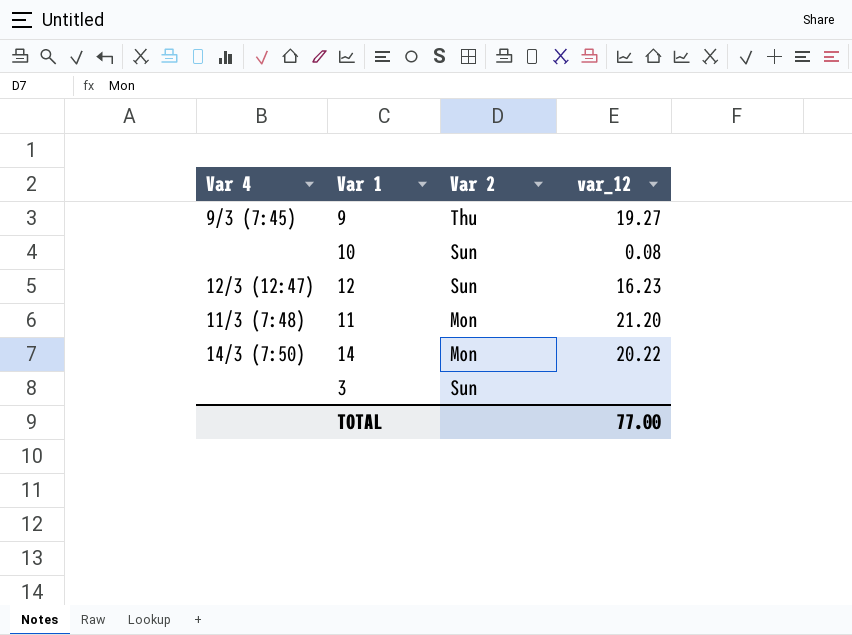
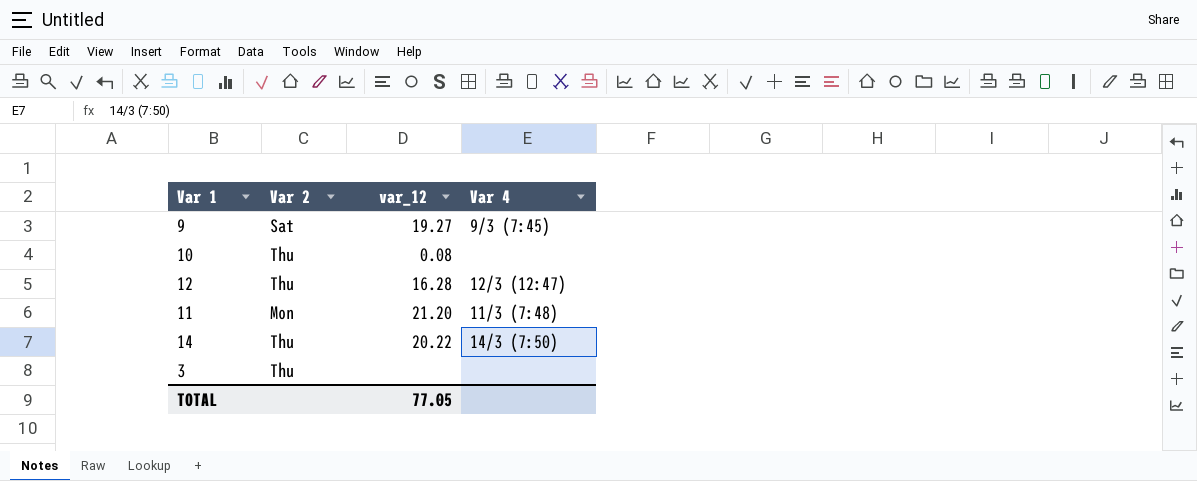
column Var 4 | position: 1 -> 4
9 | Var 2: Thu -> Sat
10 | Var 2: Sun -> Thu
12 | Var 2: Sun -> Thu
12 | var_12: 16.23 -> 16.28
14 | Var 2: Mon -> Thu
3 | Var 2: Sun -> Thu
TOTAL | var_12: 77.00 -> 77.05

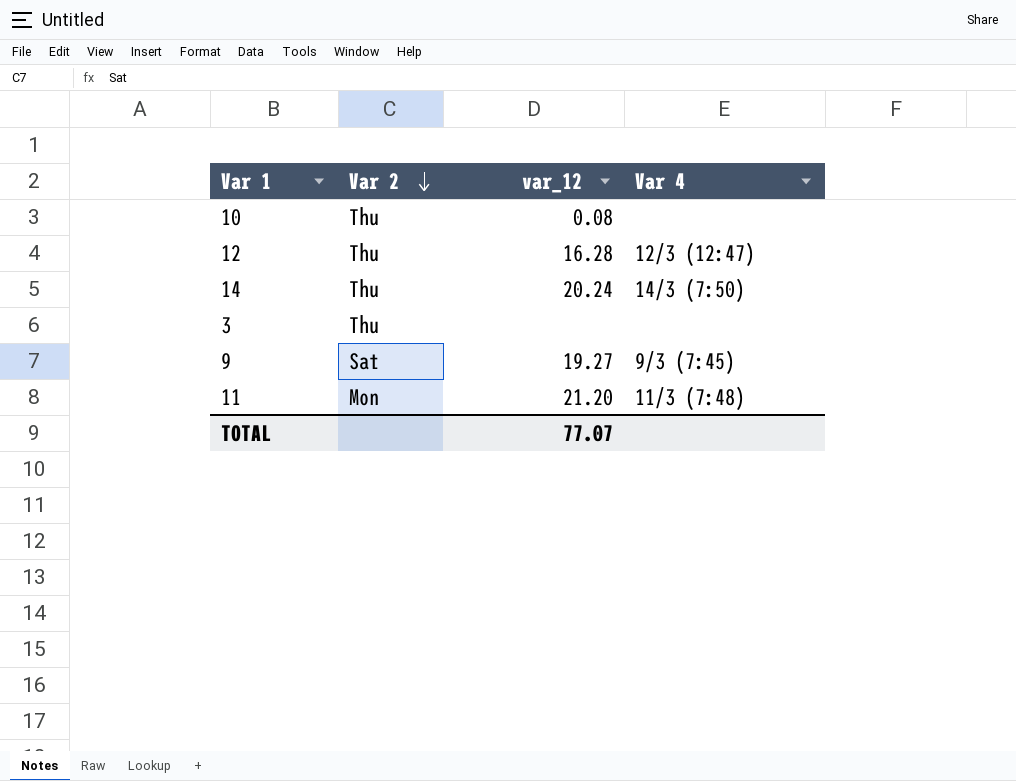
row order: none -> Var 2 descending
14 | var_12: 20.22 -> 20.24
TOTAL | var_12: 77.05 -> 77.07

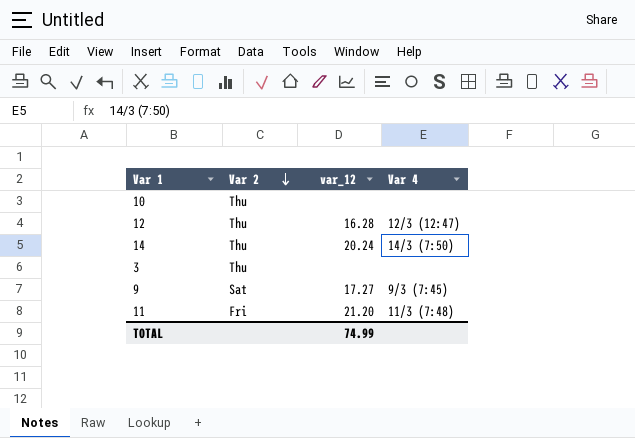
10 | var_12: 0.08 -> none
9 | var_12: 19.27 -> 17.27
11 | Var 2: Mon -> Fri
TOTAL | var_12: 77.07 -> 74.99

